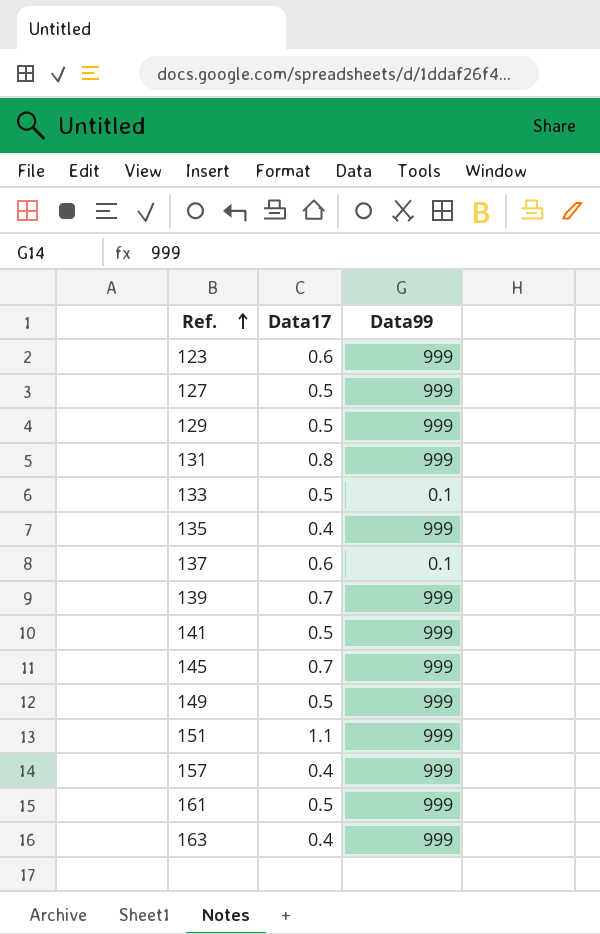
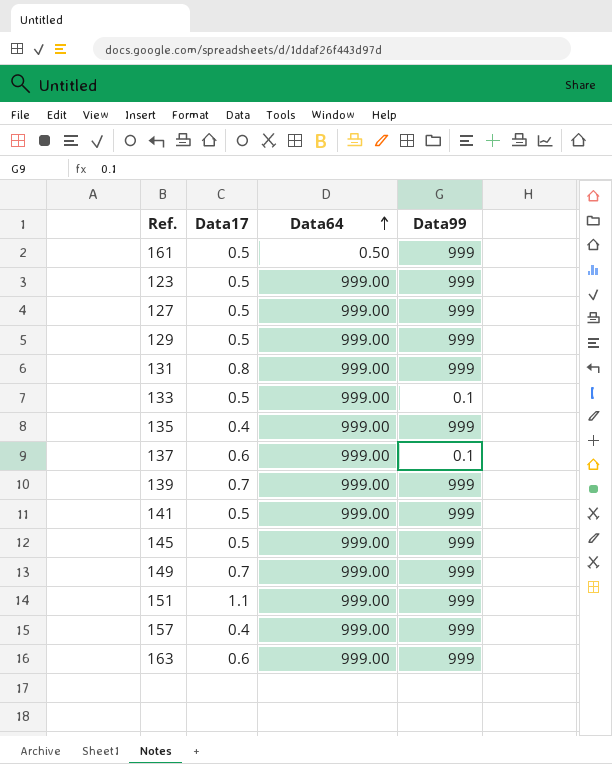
row order: Ref. ascending -> Data64 ascending
column Data64 | position: none -> 3
123 | Data17: 0.6 -> 0.5
145 | Data17: 0.7 -> 0.5
149 | Data17: 0.5 -> 0.7
163 | Data17: 0.4 -> 0.6

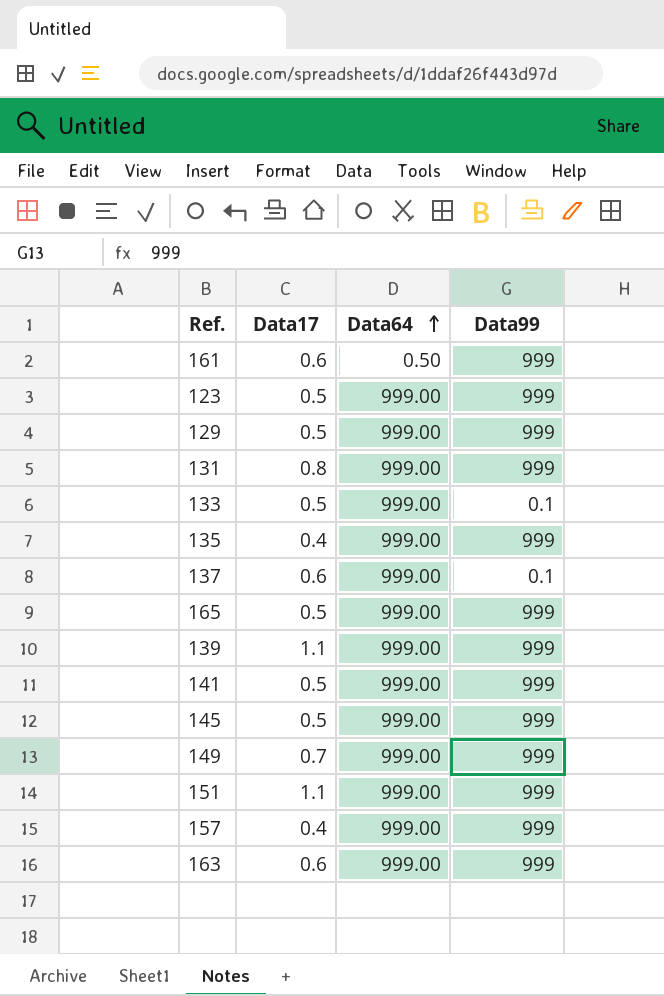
row 127: 0.5 | 999.00 | 999 -> none
161 | Data17: 0.5 -> 0.6
row 165: none -> 0.5 | 999.00 | 999
139 | Data17: 0.7 -> 1.1

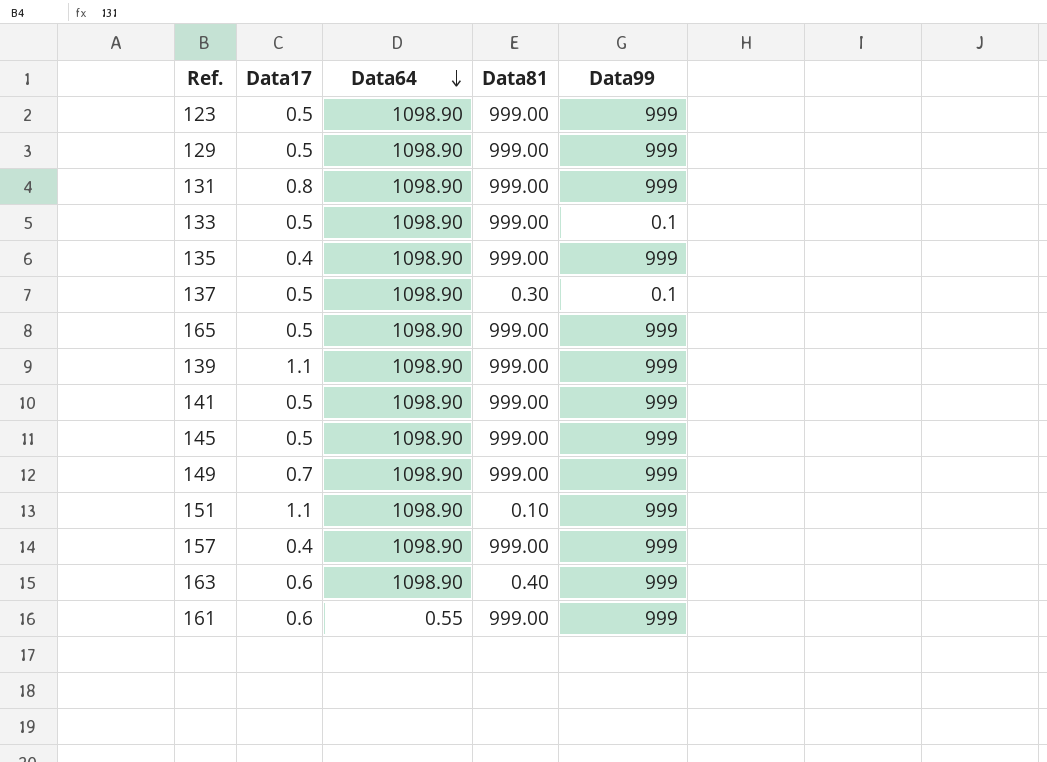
row order: Data64 ascending -> Data64 descending
column Data81 | position: none -> 4
123 | Data64: 999.00 -> 1098.90
129 | Data64: 999.00 -> 1098.90
131 | Data64: 999.00 -> 1098.90
133 | Data64: 999.00 -> 1098.90
135 | Data64: 999.00 -> 1098.90
137 | Data17: 0.6 -> 0.5
137 | Data64: 999.00 -> 1098.90
165 | Data64: 999.00 -> 1098.90
139 | Data64: 999.00 -> 1098.90
141 | Data64: 999.00 -> 1098.90
145 | Data64: 999.00 -> 1098.90
149 | Data64: 999.00 -> 1098.90
151 | Data64: 999.00 -> 1098.90
157 | Data64: 999.00 -> 1098.90
163 | Data64: 999.00 -> 1098.90
161 | Data64: 0.50 -> 0.55

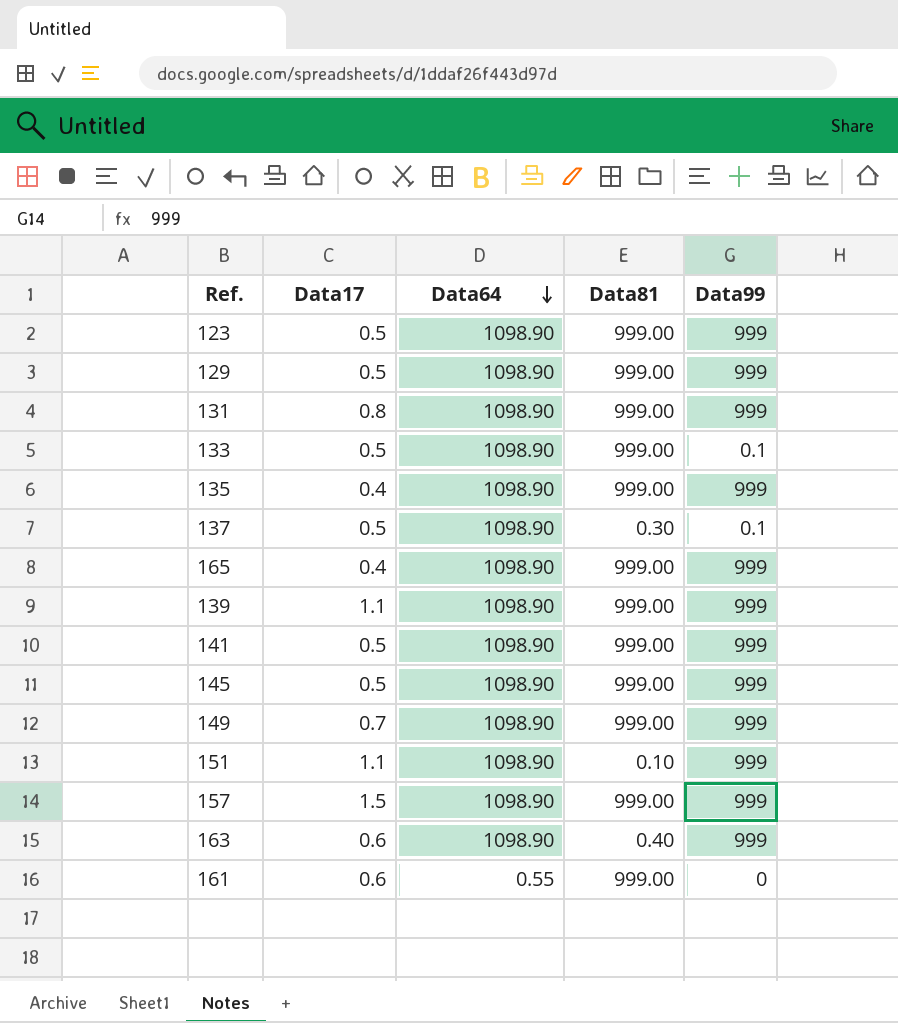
165 | Data17: 0.5 -> 0.4
157 | Data17: 0.4 -> 1.5
161 | Data99: 999 -> 0

